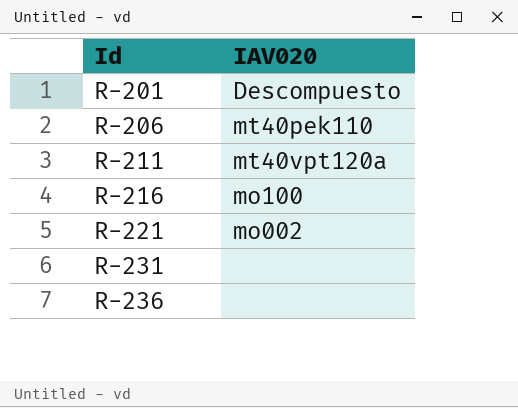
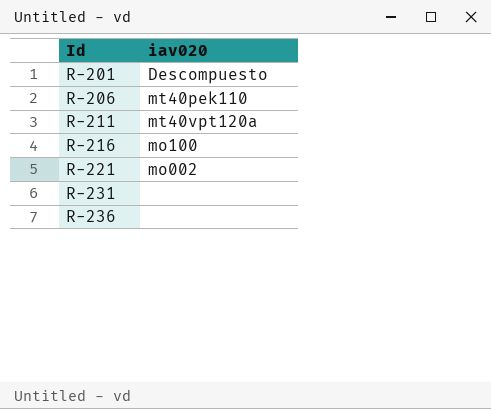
column name: IAV020 -> iav020

